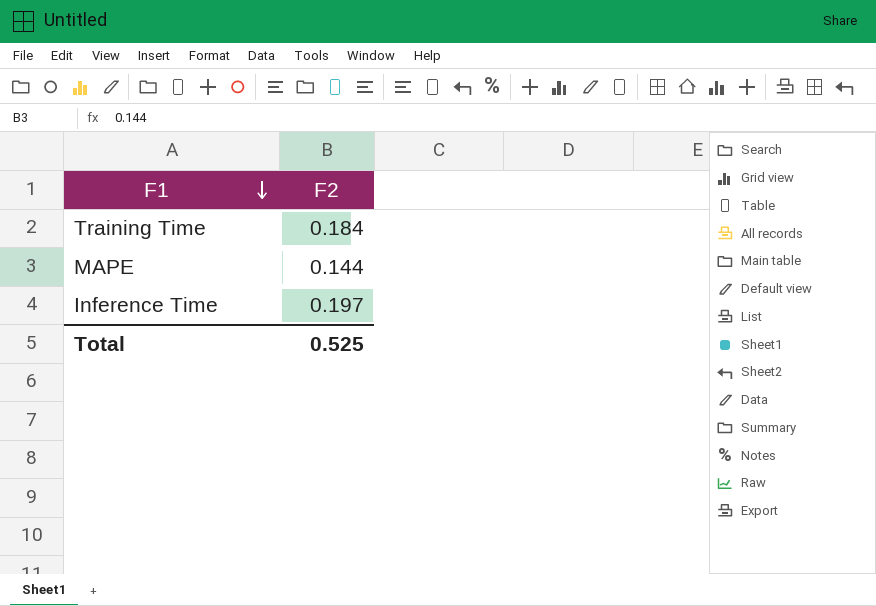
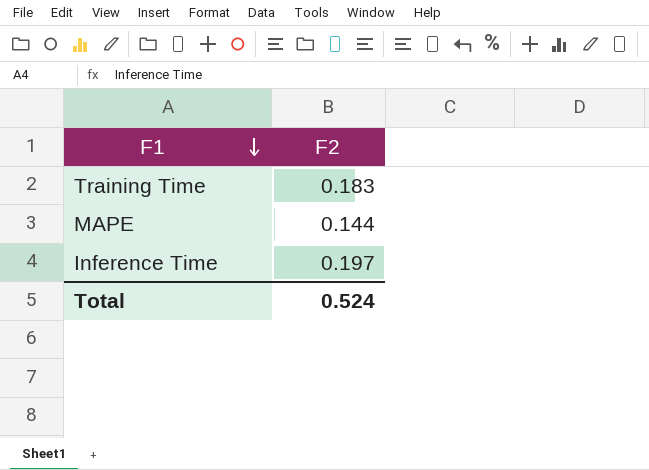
Training Time | F2: 0.184 -> 0.183
Total | F2: 0.525 -> 0.524

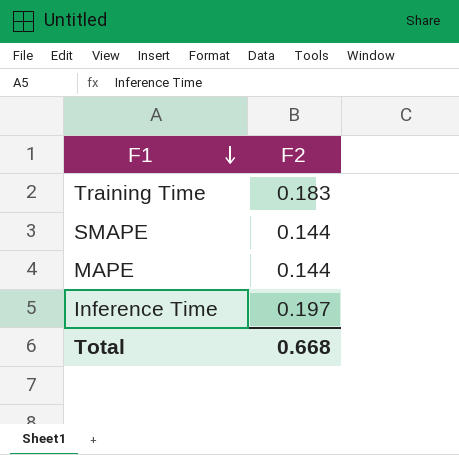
row SMAPE: none -> 0.144
Total | F2: 0.524 -> 0.668

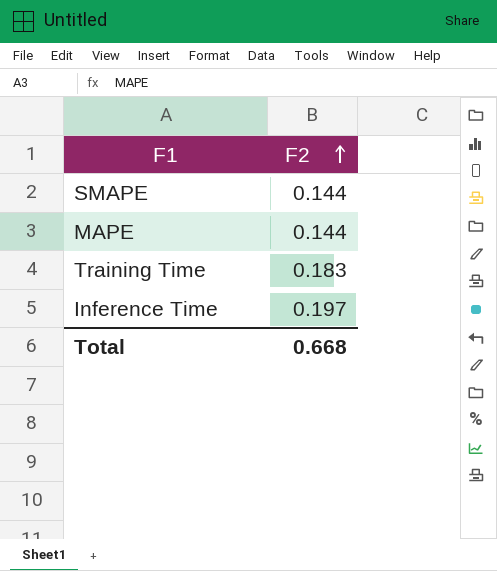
row order: F1 descending -> F2 ascending

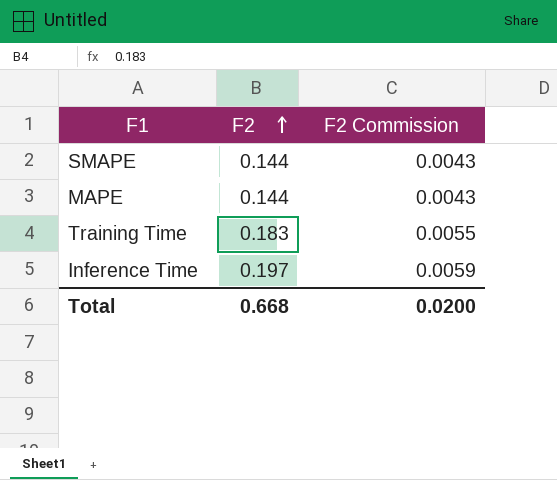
column F2 Commission | formula: none -> [F2] * 0.03

